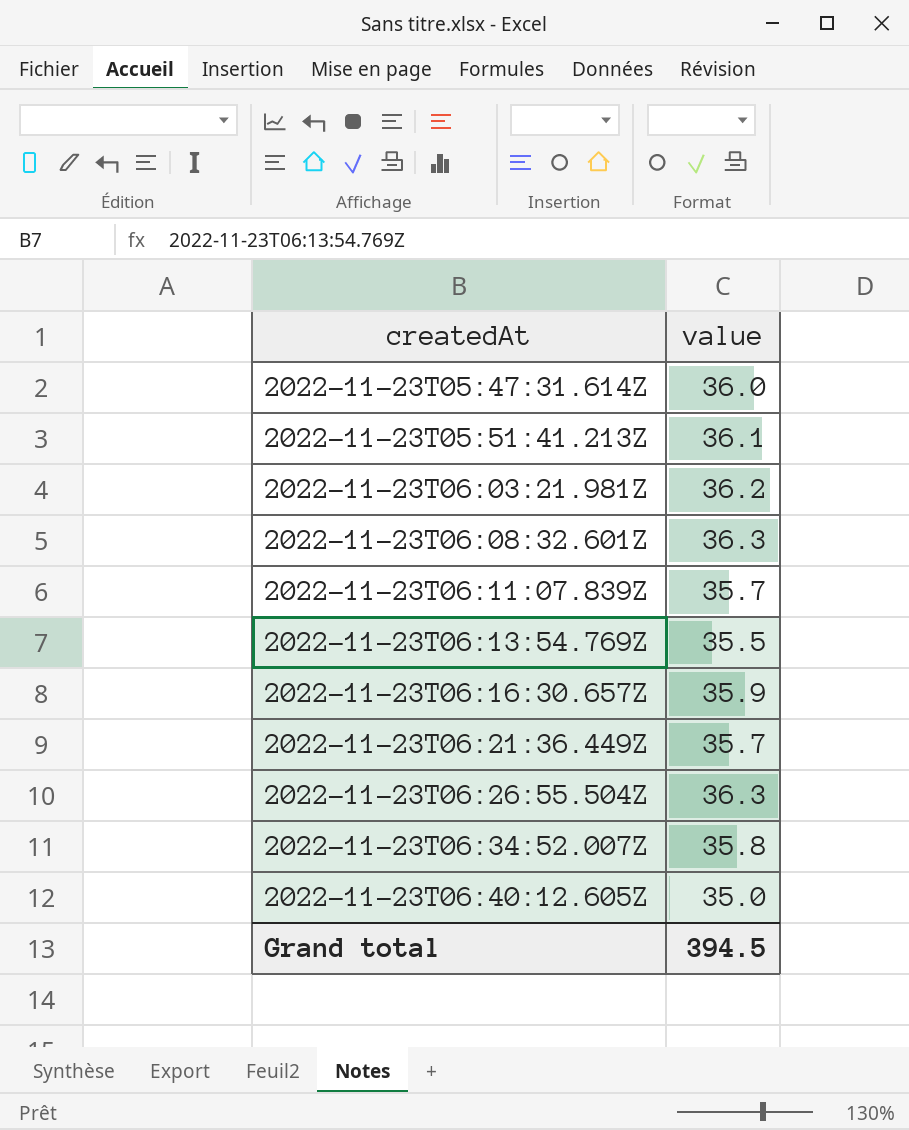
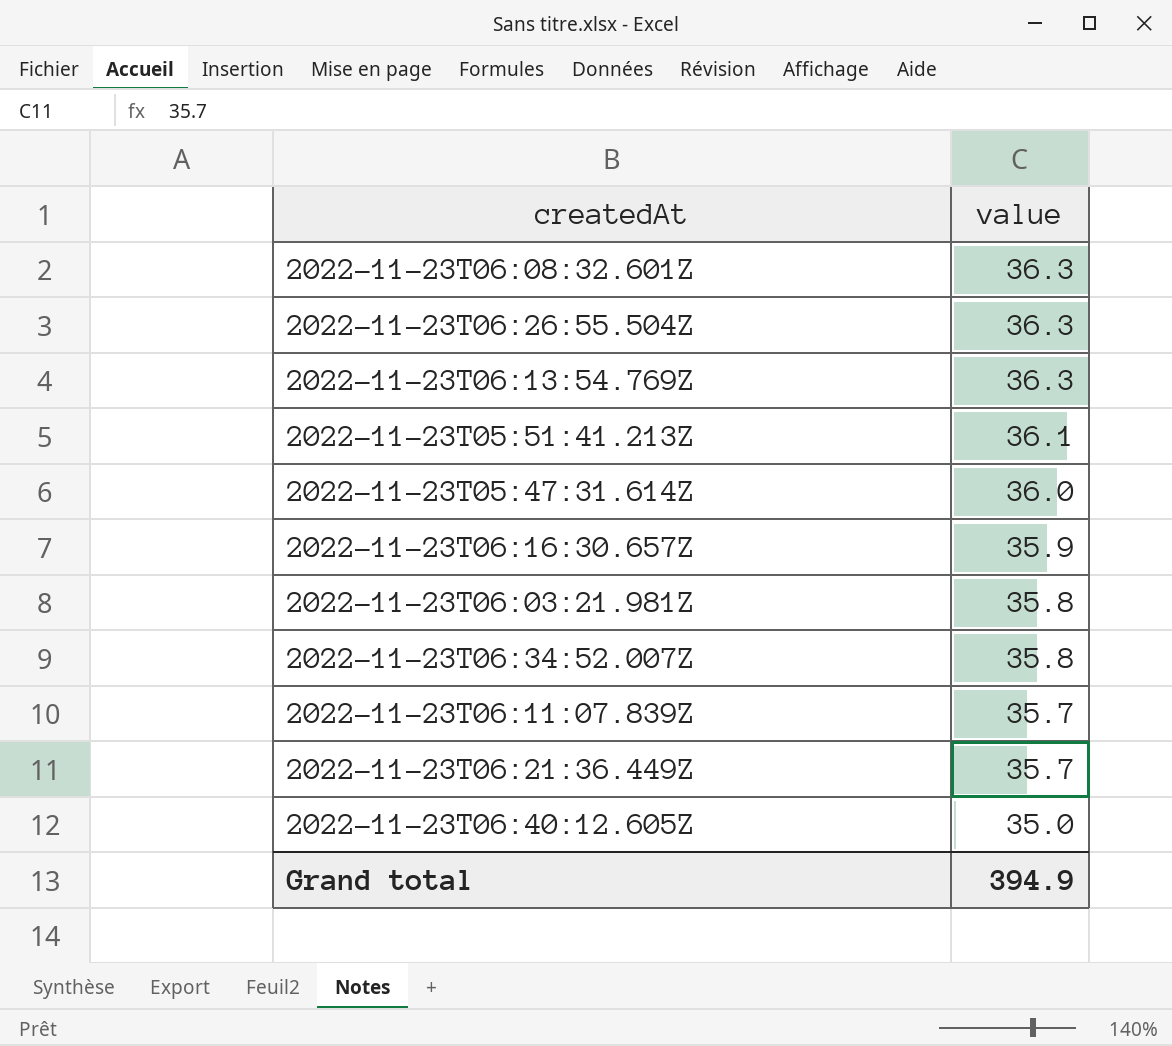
row order: createdAt ascending -> value descending
2022-11-23T06:13:54.769Z | value: 35.5 -> 36.3
2022-11-23T06:03:21.981Z | value: 36.2 -> 35.8
Grand total | value: 394.5 -> 394.9

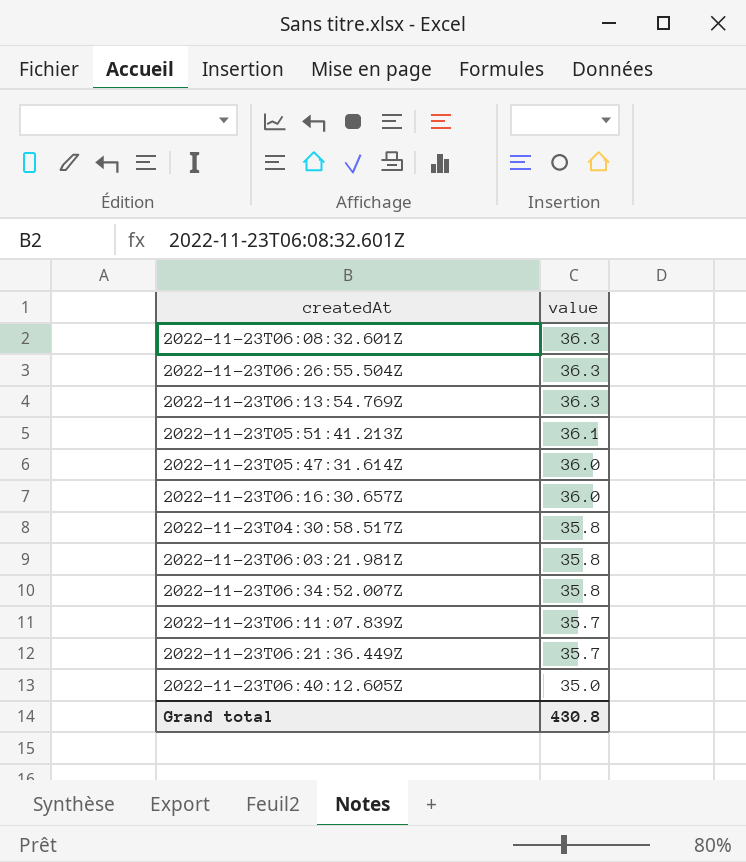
2022-11-23T06:16:30.657Z | value: 35.9 -> 36.0
row 2022-11-23T04:30:58.517Z: none -> 35.8
Grand total | value: 394.9 -> 430.8

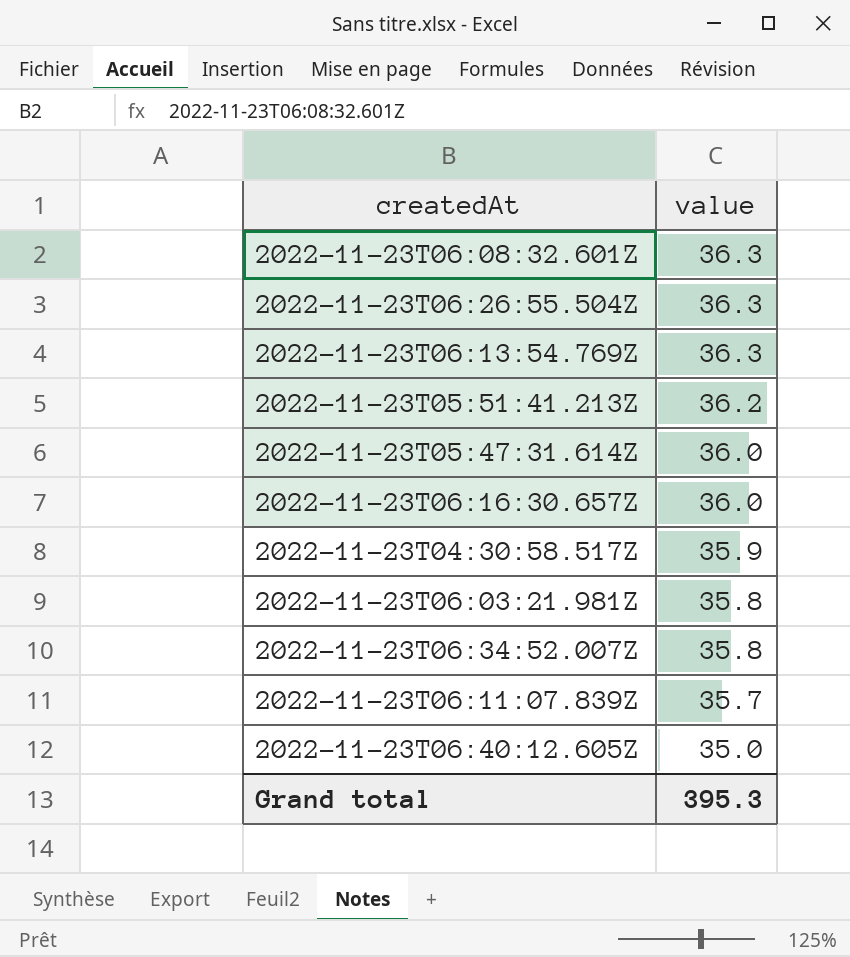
row 2022-11-23T06:21:36.449Z: 35.7 -> none
2022-11-23T05:51:41.213Z | value: 36.1 -> 36.2
2022-11-23T04:30:58.517Z | value: 35.8 -> 35.9
Grand total | value: 430.8 -> 395.3

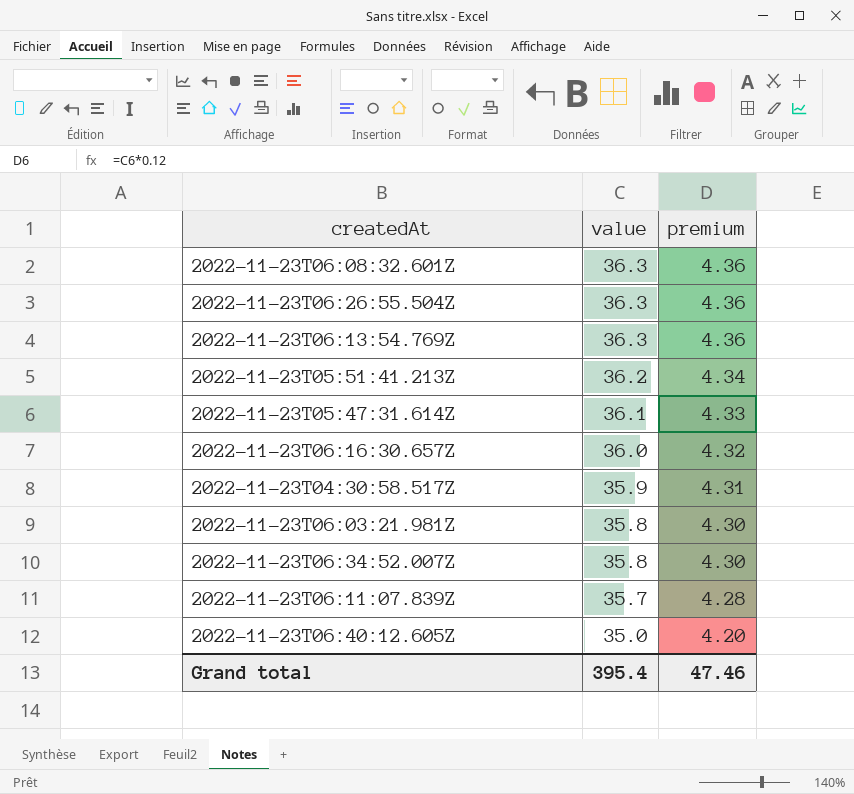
column premium | formula: none -> [value] * 0.12
2022-11-23T05:47:31.614Z | value: 36.0 -> 36.1
Grand total | value: 395.3 -> 395.4

